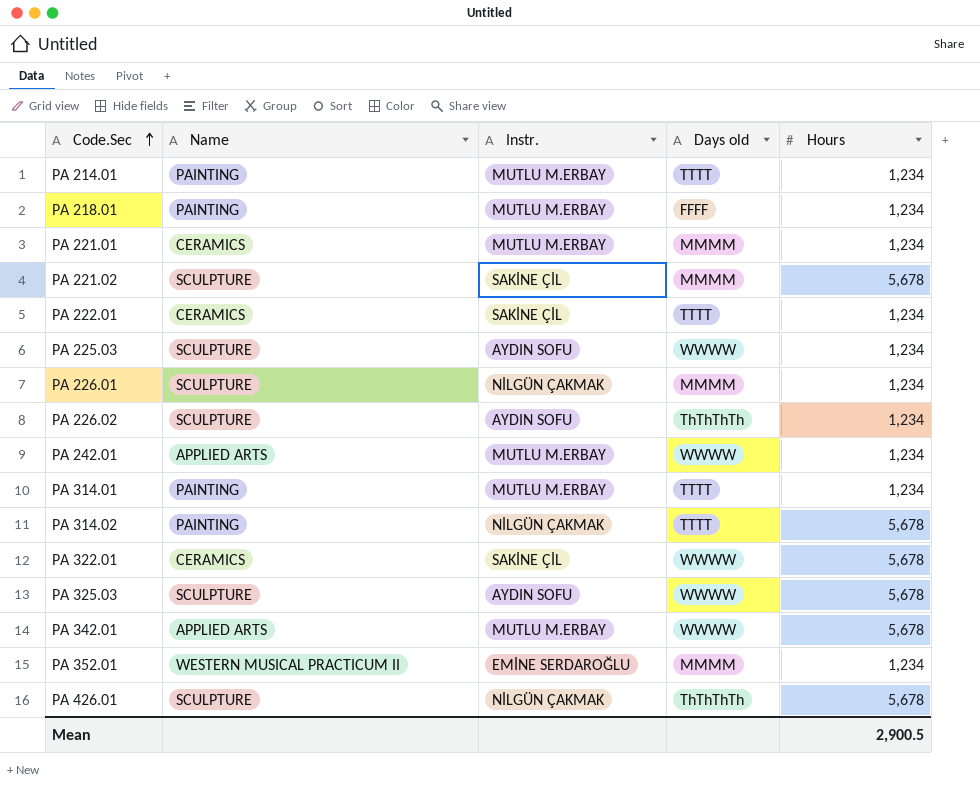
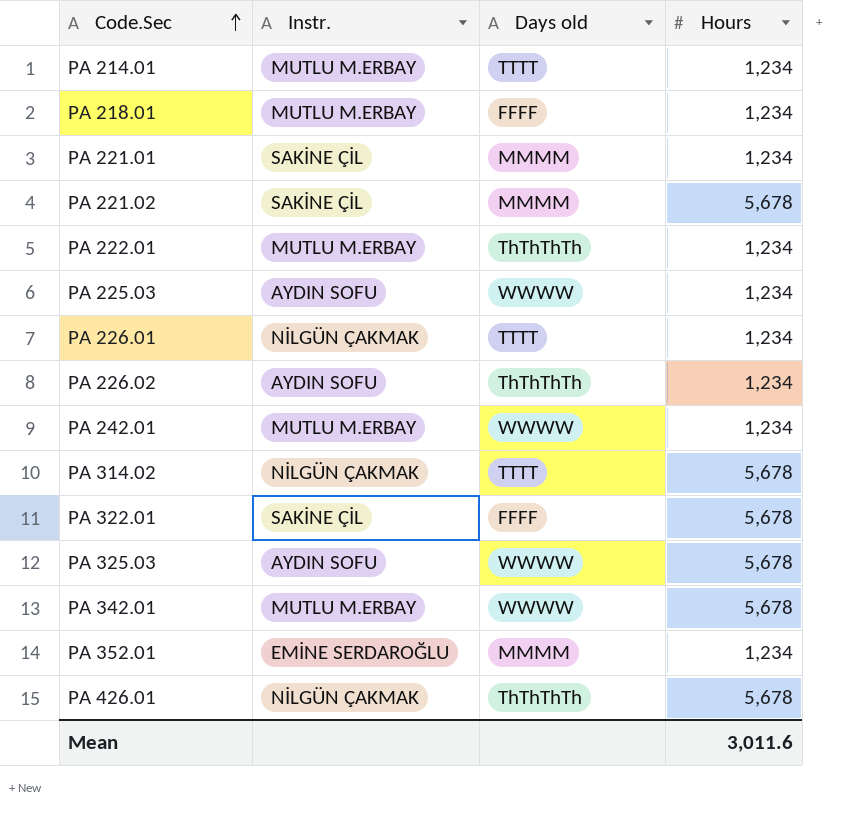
column Name | position: 2 -> none
row PA 314.01: PAINTING | MUTLU M.ERBAY | TTTT | 1,234 -> none
PA 221.01 | Instr.: MUTLU M.ERBAY -> SAKİNE ÇİL
PA 222.01 | Instr.: SAKİNE ÇİL -> MUTLU M.ERBAY
PA 222.01 | Days old: TTTT -> ThThThTh
PA 226.01 | Days old: MMMM -> TTTT
PA 322.01 | Days old: WWWW -> FFFF
Mean | Hours: 2,900.5 -> 3,011.6

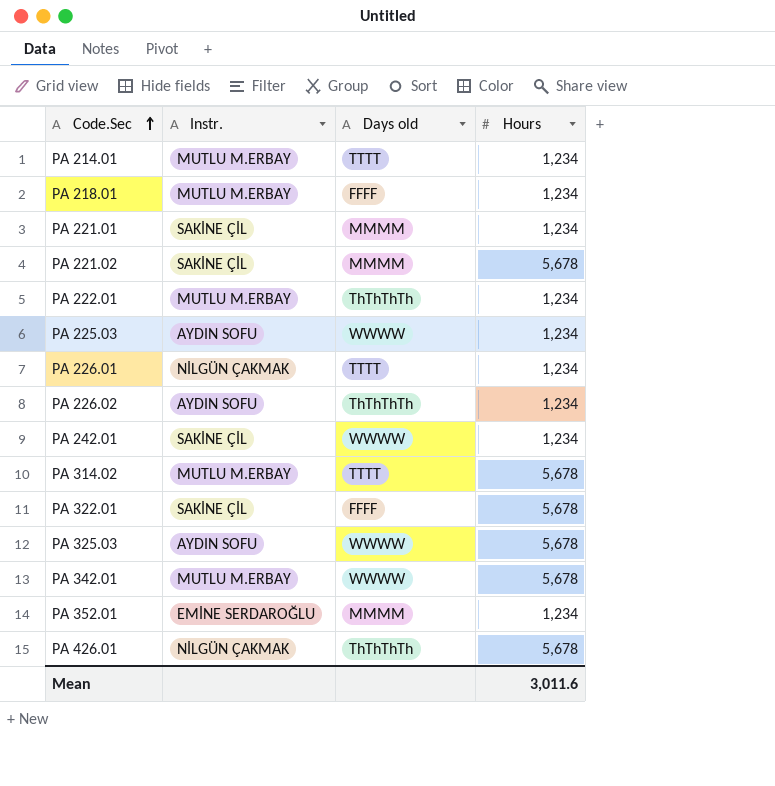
PA 242.01 | Instr.: MUTLU M.ERBAY -> SAKİNE ÇİL
PA 314.02 | Instr.: NİLGÜN ÇAKMAK -> MUTLU M.ERBAY

